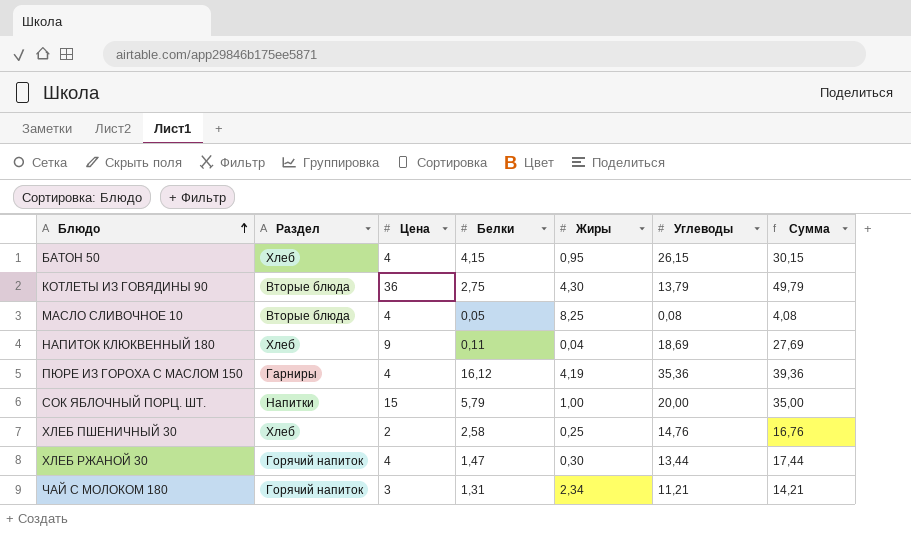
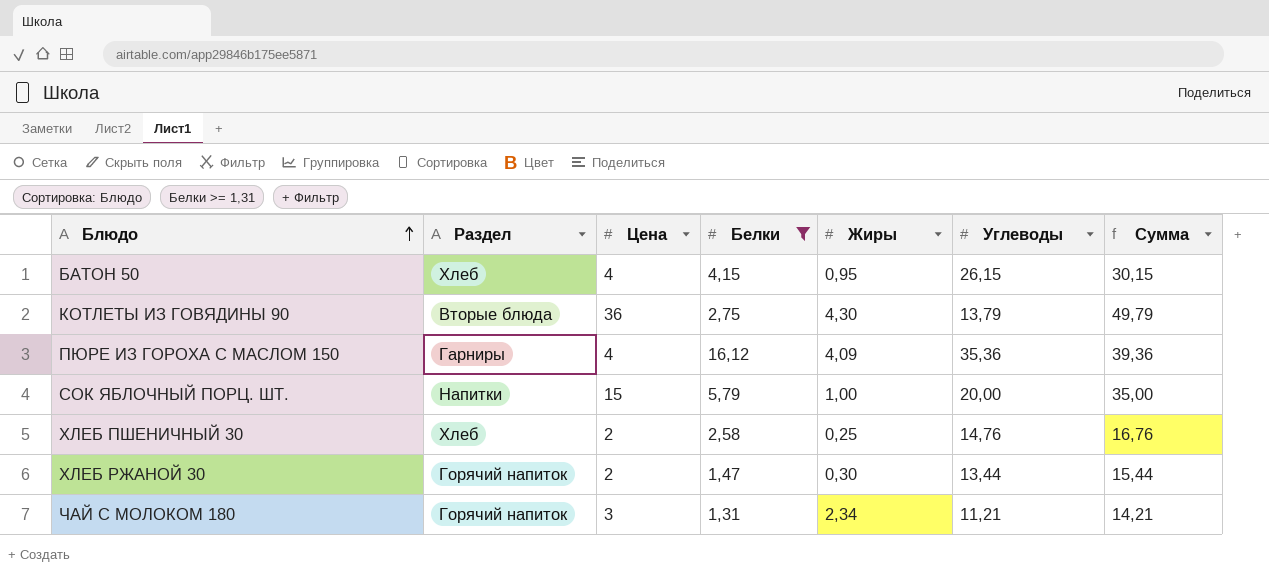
filter: none -> Белки >= 1,31
ПЮРЕ ИЗ ГОРОХА С МАСЛОМ 150 | Жиры: 4,19 -> 4,09
ХЛЕБ РЖАНОЙ 30 | Цена: 4 -> 2
ХЛЕБ РЖАНОЙ 30 | Сумма: 17,44 -> 15,44

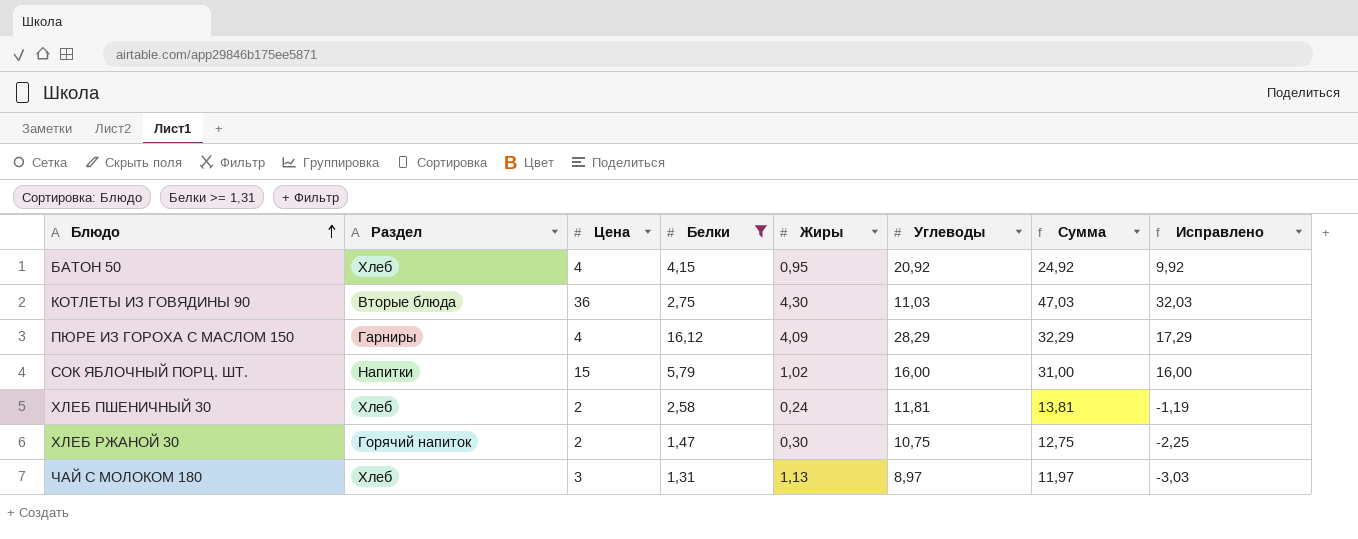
column Исправлено | formula: none -> [Сумма] - 15
БАТОН 50 | Углеводы: 26,15 -> 20,92
БАТОН 50 | Сумма: 30,15 -> 24,92
КОТЛЕТЫ ИЗ ГОВЯДИНЫ 90 | Углеводы: 13,79 -> 11,03
КОТЛЕТЫ ИЗ ГОВЯДИНЫ 90 | Сумма: 49,79 -> 47,03
ПЮРЕ ИЗ ГОРОХА С МАСЛОМ 150 | Углеводы: 35,36 -> 28,29
ПЮРЕ ИЗ ГОРОХА С МАСЛОМ 150 | Сумма: 39,36 -> 32,29
СОК ЯБЛОЧНЫЙ ПОРЦ. ШТ. | Жиры: 1,00 -> 1,02
СОК ЯБЛОЧНЫЙ ПОРЦ. ШТ. | Углеводы: 20,00 -> 16,00
СОК ЯБЛОЧНЫЙ ПОРЦ. ШТ. | Сумма: 35,00 -> 31,00
ХЛЕБ ПШЕНИЧНЫЙ 30 | Жиры: 0,25 -> 0,24
ХЛЕБ ПШЕНИЧНЫЙ 30 | Углеводы: 14,76 -> 11,81
ХЛЕБ ПШЕНИЧНЫЙ 30 | Сумма: 16,76 -> 13,81
ХЛЕБ РЖАНОЙ 30 | Углеводы: 13,44 -> 10,75
ХЛЕБ РЖАНОЙ 30 | Сумма: 15,44 -> 12,75
ЧАЙ С МОЛОКОМ 180 | Раздел: Горячий напиток -> Хлеб
ЧАЙ С МОЛОКОМ 180 | Жиры: 2,34 -> 1,13
ЧАЙ С МОЛОКОМ 180 | Углеводы: 11,21 -> 8,97
ЧАЙ С МОЛОКОМ 180 | Сумма: 14,21 -> 11,97

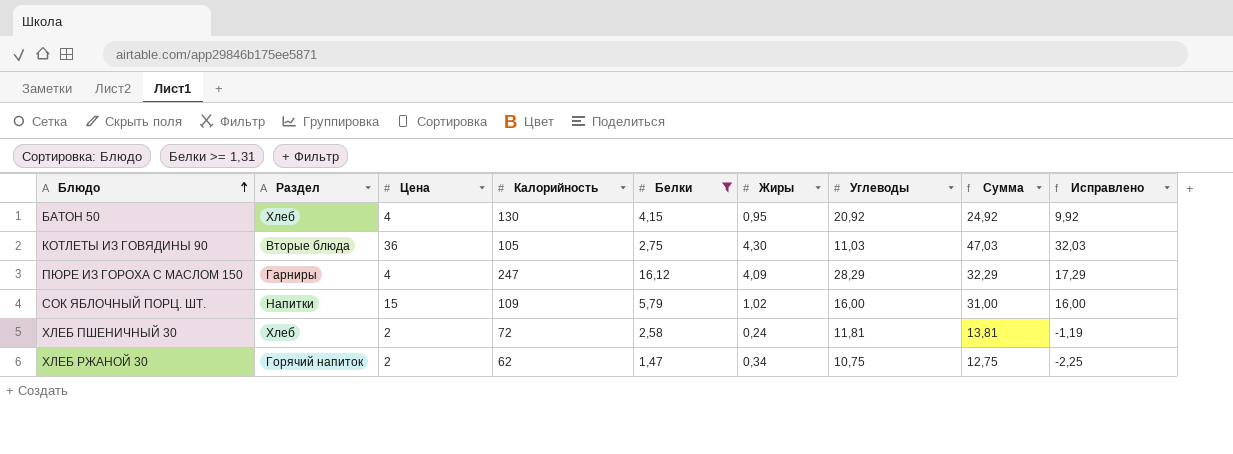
column Калорийность | position: none -> 4
row ЧАЙ С МОЛОКОМ 180: Хлеб | 3 | 1,31 | 1,13 | 8,97 | 11,97 | -3,03 -> none
ХЛЕБ РЖАНОЙ 30 | Жиры: 0,30 -> 0,34

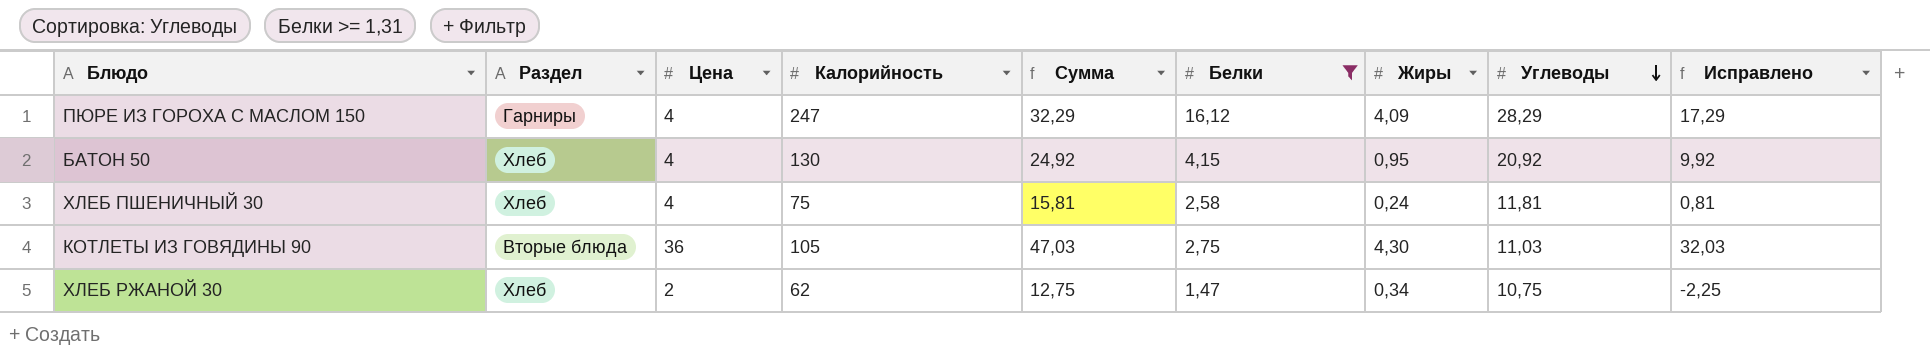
row order: Блюдо ascending -> Углеводы descending
column Сумма | position: 8 -> 5
row СОК ЯБЛОЧНЫЙ ПОРЦ. ШТ.: Напитки | 15 | 109 | 5,79 | 1,02 | 16,00 | 31,00 | 16,00 -> none
ХЛЕБ ПШЕНИЧНЫЙ 30 | Цена: 2 -> 4
ХЛЕБ ПШЕНИЧНЫЙ 30 | Калорийность: 72 -> 75
ХЛЕБ ПШЕНИЧНЫЙ 30 | Сумма: 13,81 -> 15,81
ХЛЕБ ПШЕНИЧНЫЙ 30 | Исправлено: -1,19 -> 0,81
ХЛЕБ РЖАНОЙ 30 | Раздел: Горячий напиток -> Хлеб

